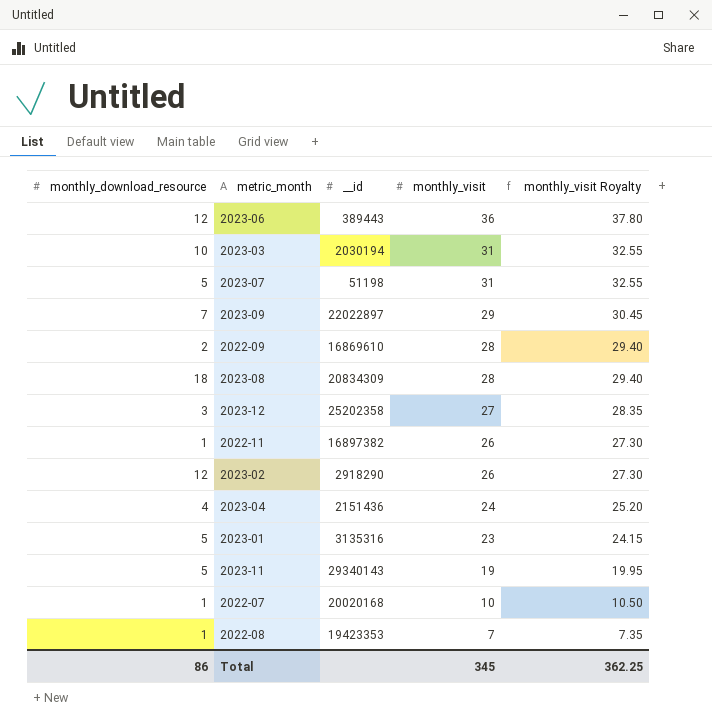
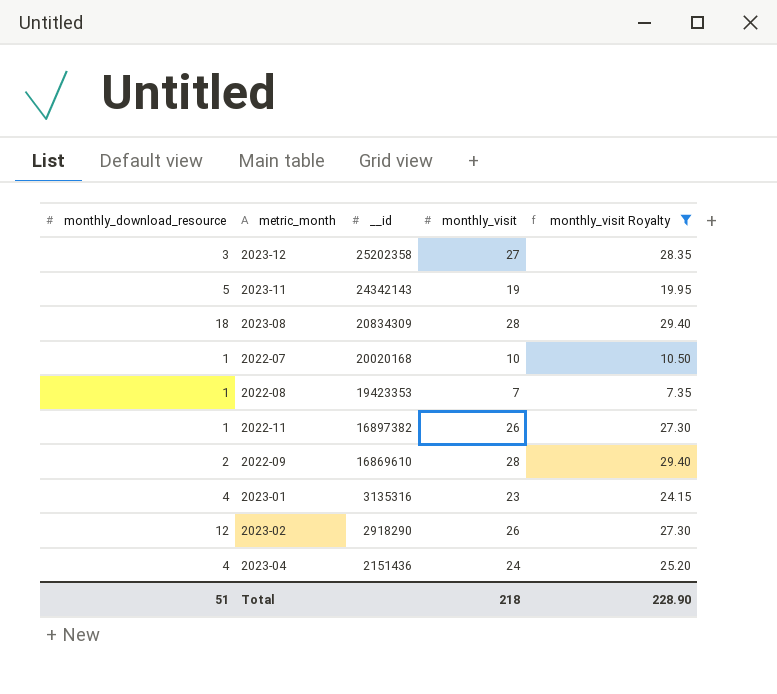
filter: none -> monthly_visit Royalty <= 29.40
row order: monthly_visit descending -> __id descending
2023-11 | __id: 29340143 -> 24342143
2023-01 | monthly_download_resource: 5 -> 4
Total | monthly_download_resource: 86 -> 51
Total | monthly_visit: 345 -> 218
Total | monthly_visit Royalty: 362.25 -> 228.90

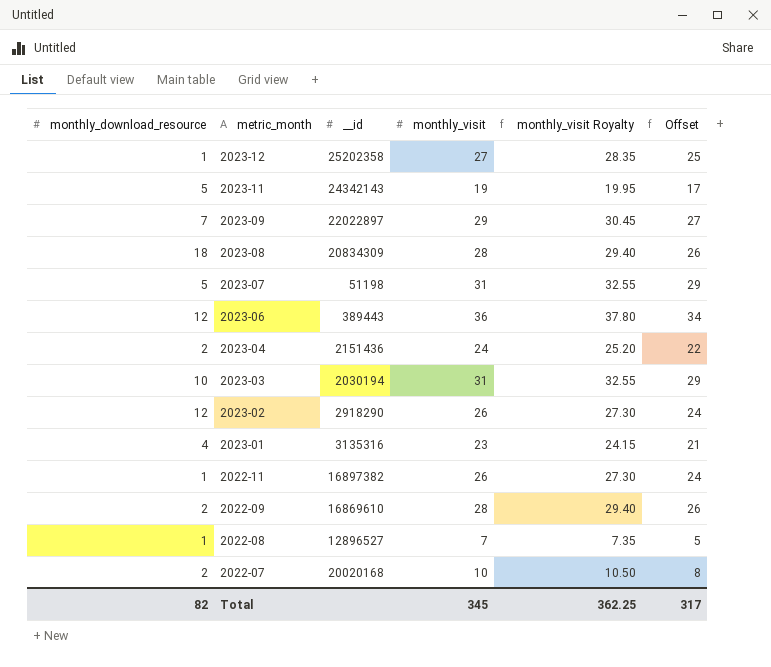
filter: monthly_visit Royalty <= 29.40 -> none
row order: __id descending -> metric_month descending
column Offset | formula: none -> [monthly_visit] - 2
2023-12 | monthly_download_resource: 3 -> 1
2023-04 | monthly_download_resource: 4 -> 2
2022-08 | __id: 19423353 -> 12896527
2022-07 | monthly_download_resource: 1 -> 2
Total | monthly_download_resource: 51 -> 82
Total | monthly_visit: 218 -> 345
Total | monthly_visit Royalty: 228.90 -> 362.25

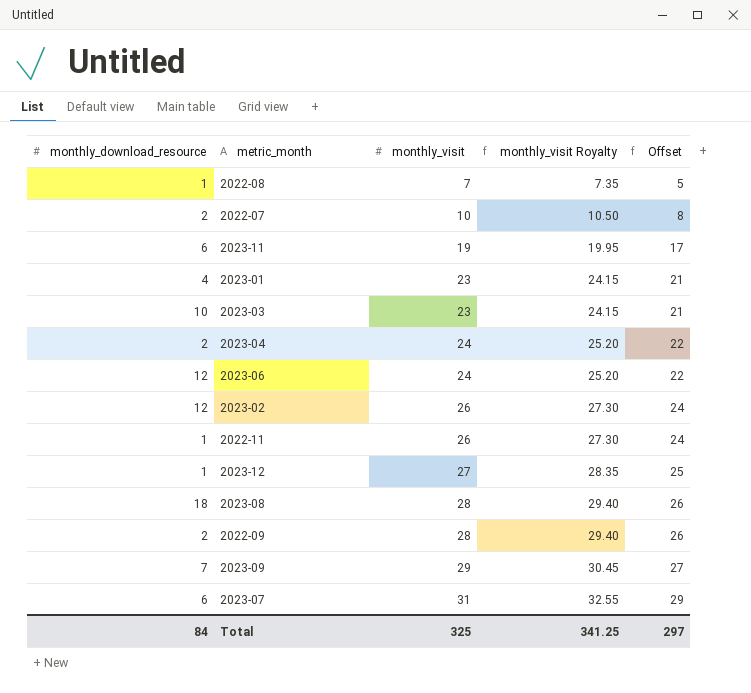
row order: metric_month descending -> monthly_visit ascending
column __id | position: 3 -> none
2023-11 | monthly_download_resource: 5 -> 6
2023-03 | monthly_visit: 31 -> 23
2023-03 | monthly_visit Royalty: 32.55 -> 24.15
2023-03 | Offset: 29 -> 21
2023-06 | monthly_visit: 36 -> 24
2023-06 | monthly_visit Royalty: 37.80 -> 25.20
2023-06 | Offset: 34 -> 22
2023-07 | monthly_download_resource: 5 -> 6
Total | monthly_download_resource: 82 -> 84
Total | monthly_visit: 345 -> 325
Total | monthly_visit Royalty: 362.25 -> 341.25
Total | Offset: 317 -> 297

